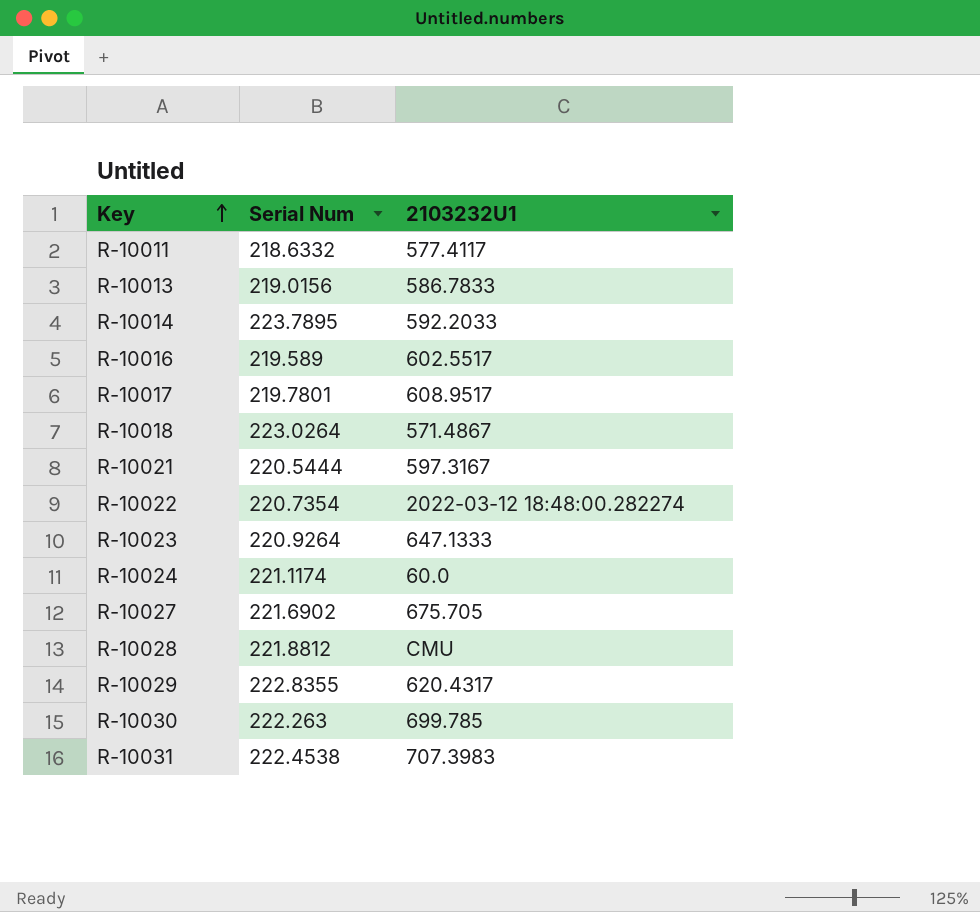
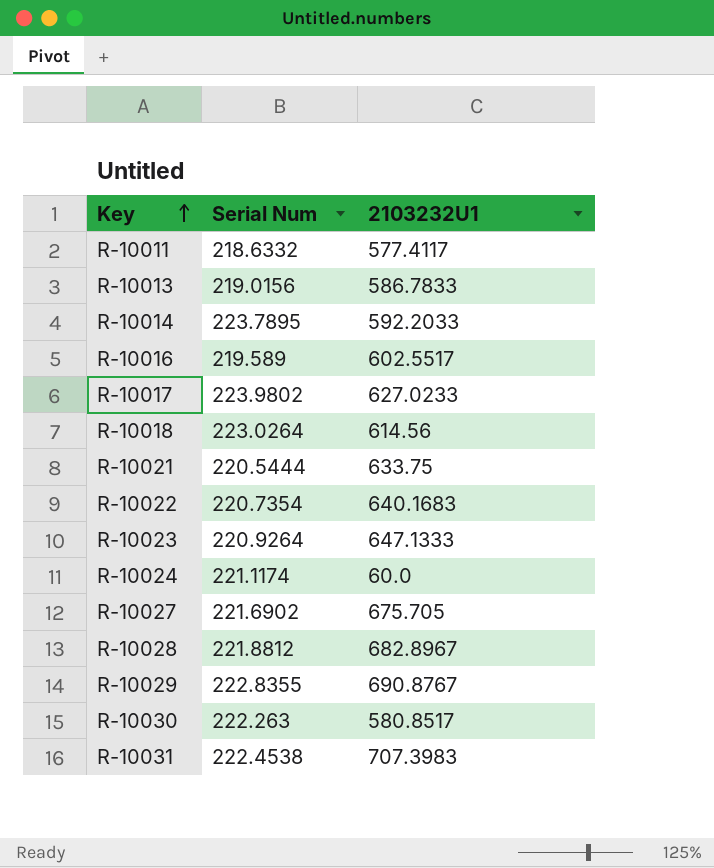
R-10017 | Serial Num: 219.7801 -> 223.9802
R-10017 | 2103232U1: 608.9517 -> 627.0233
R-10018 | 2103232U1: 571.4867 -> 614.56
R-10021 | 2103232U1: 597.3167 -> 633.75
R-10022 | 2103232U1: 2022-03-12 18:48:00.282274 -> 640.1683
R-10028 | 2103232U1: CMU -> 682.8967
R-10029 | 2103232U1: 620.4317 -> 690.8767
R-10030 | 2103232U1: 699.785 -> 580.8517

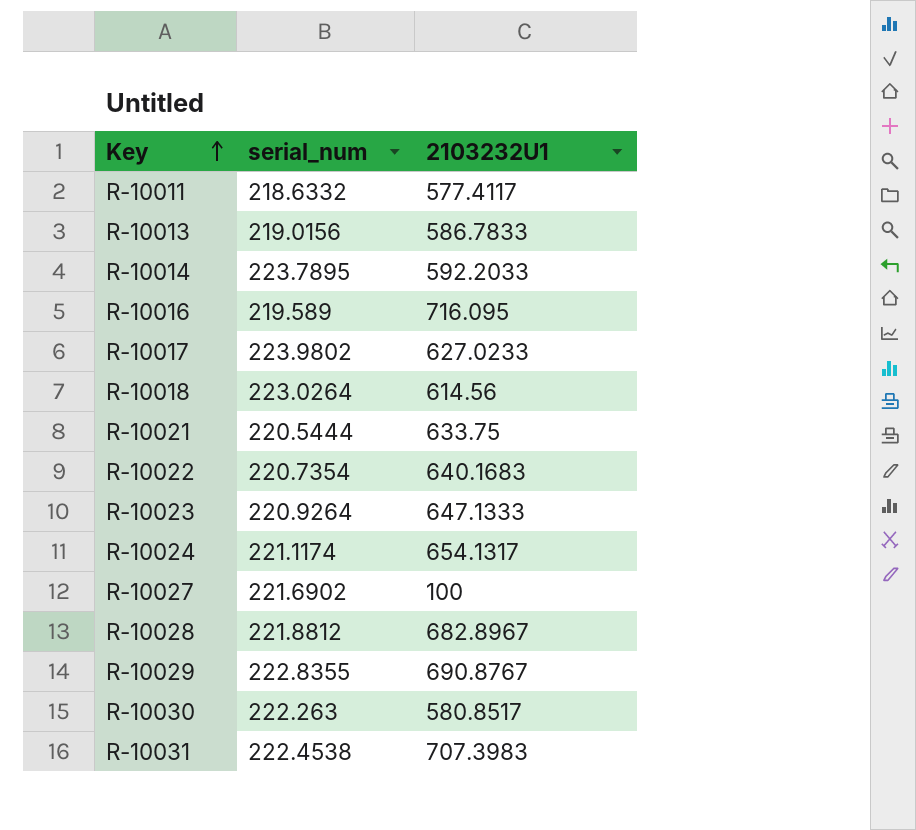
column name: Serial Num -> serial_num
R-10016 | 2103232U1: 602.5517 -> 716.095
R-10024 | 2103232U1: 60.0 -> 654.1317
R-10027 | 2103232U1: 675.705 -> 100

